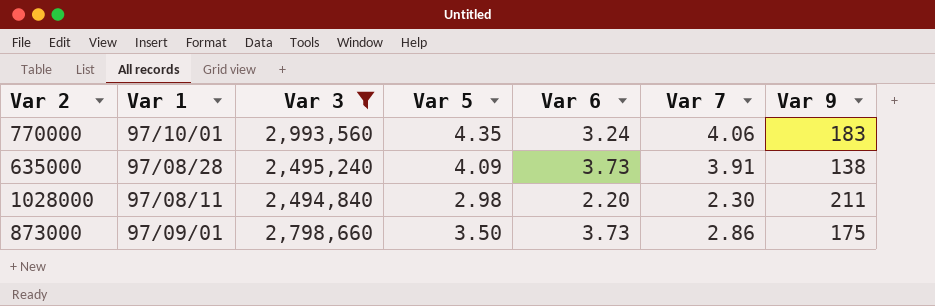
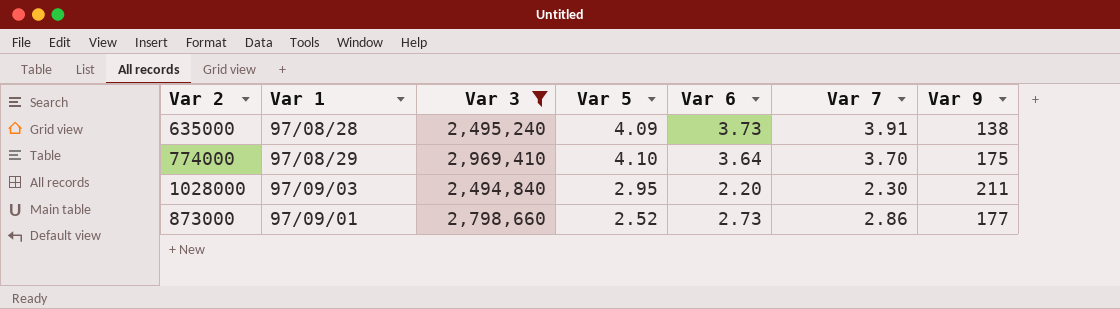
row 770000: 97/10/01 | 2,993,560 | 4.35 | 3.24 | 4.06 | 183 -> none
row 774000: none -> 97/08/29 | 2,969,410 | 4.10 | 3.64 | 3.70 | 175
1028000 | Var 1: 97/08/11 -> 97/09/03
1028000 | Var 5: 2.98 -> 2.95
873000 | Var 5: 3.50 -> 2.52
873000 | Var 6: 3.73 -> 2.73
873000 | Var 9: 175 -> 177

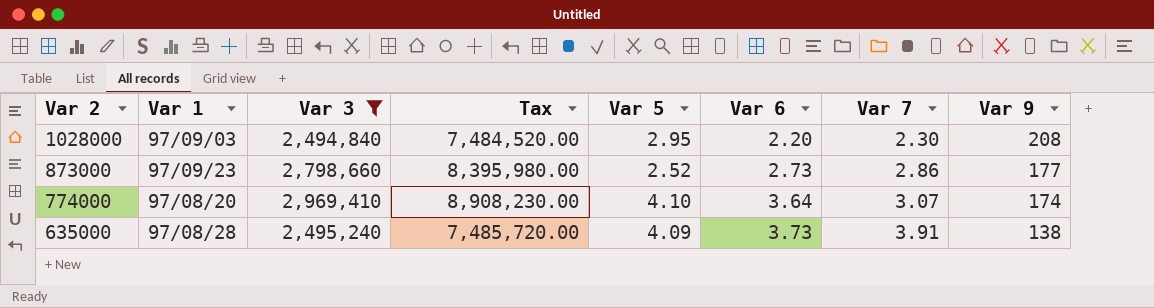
row order: none -> Var 2 descending
column Tax | formula: none -> [Var 3] * 3
1028000 | Var 9: 211 -> 208
873000 | Var 1: 97/09/01 -> 97/09/23
774000 | Var 1: 97/08/29 -> 97/08/20
774000 | Var 7: 3.70 -> 3.07
774000 | Var 9: 175 -> 174

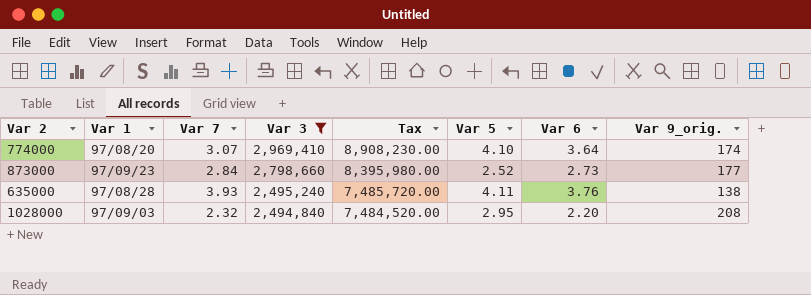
row order: Var 2 descending -> Var 3 descending
column Var 7 | position: 7 -> 3
column name: Var 9 -> Var 9_orig.
873000 | Var 7: 2.86 -> 2.84
635000 | Var 7: 3.91 -> 3.93
635000 | Var 5: 4.09 -> 4.11
635000 | Var 6: 3.73 -> 3.76
1028000 | Var 7: 2.30 -> 2.32

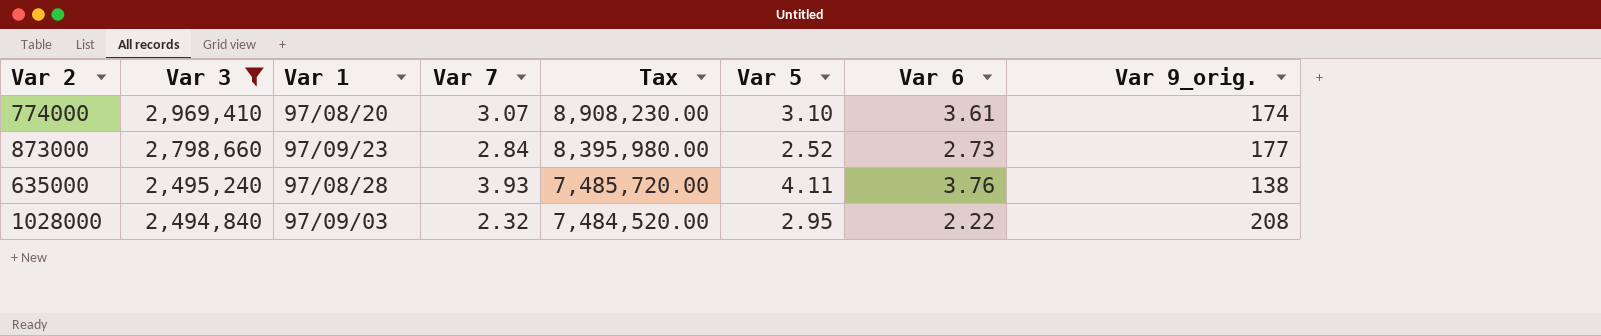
column Var 3 | position: 4 -> 2
774000 | Var 5: 4.10 -> 3.10
774000 | Var 6: 3.64 -> 3.61
1028000 | Var 6: 2.20 -> 2.22

